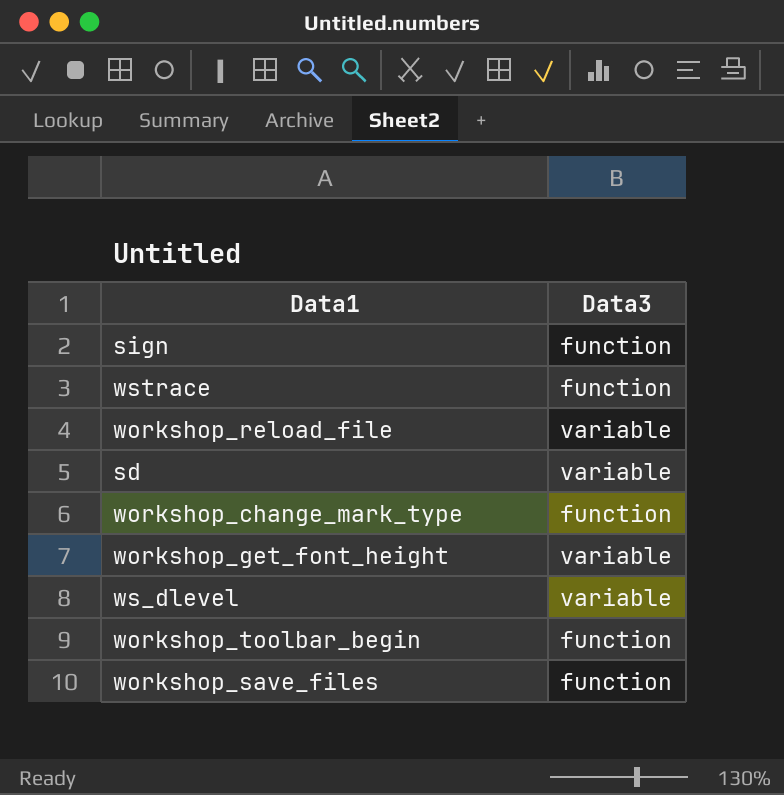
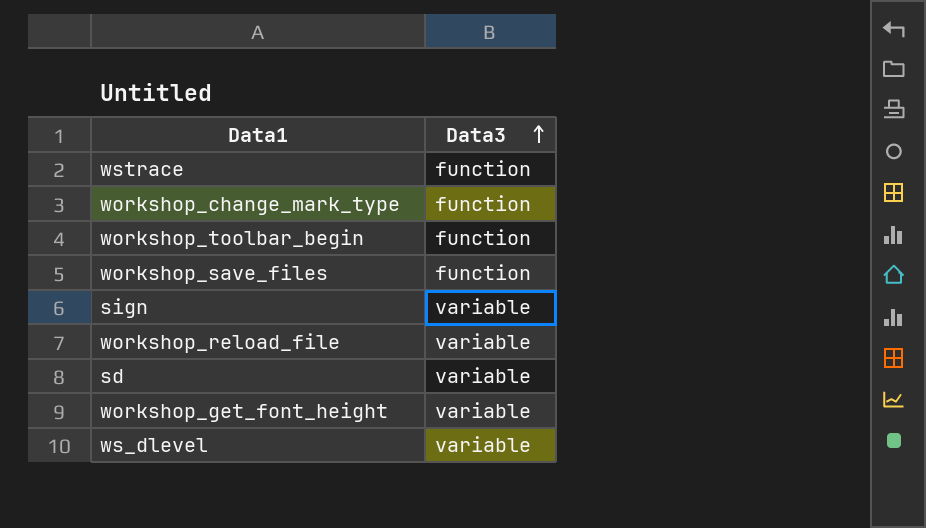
row order: none -> Data3 ascending
sign | Data3: function -> variable

